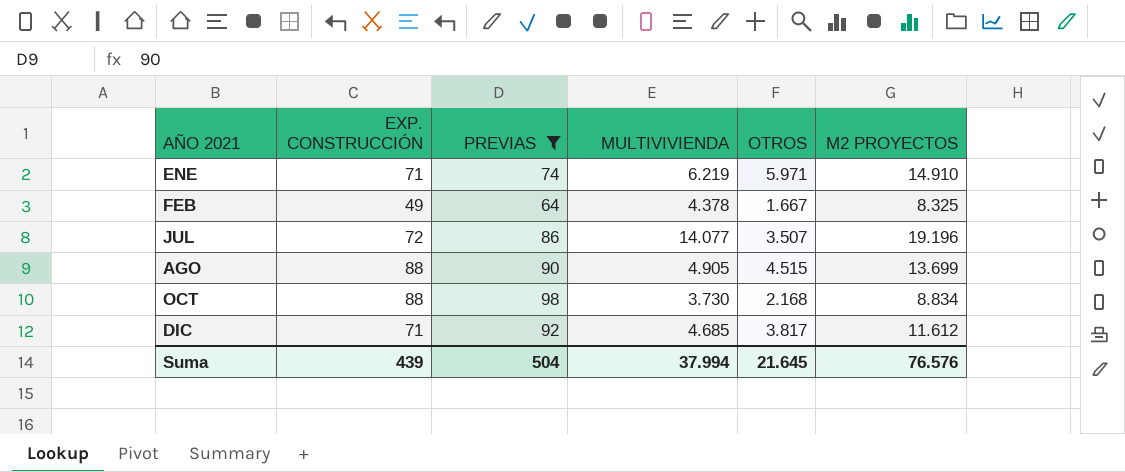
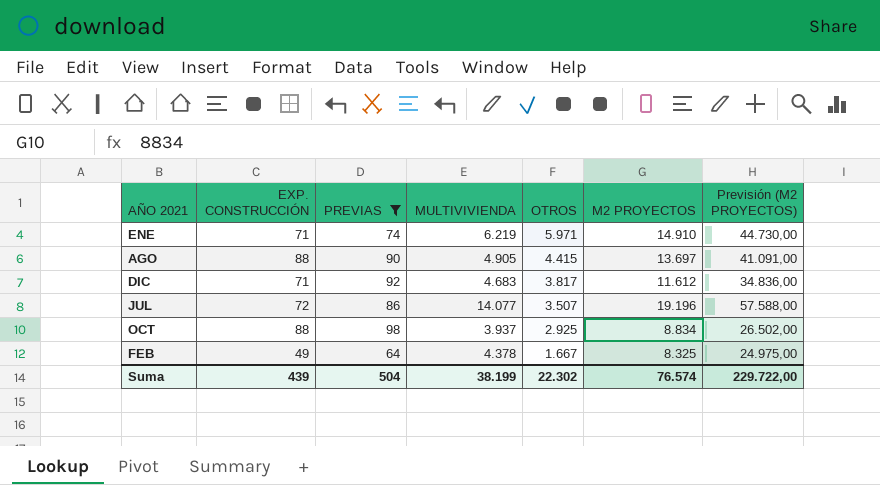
row order: none -> OTROS descending
column Previsión (M2 PROYECTOS) | formula: none -> [M2 PROYECTOS] * 3
AGO | OTROS: 4.515 -> 4.415
AGO | M2 PROYECTOS: 13.699 -> 13.697
DIC | MULTIVIVIENDA: 4.685 -> 4.683
OCT | MULTIVIVIENDA: 3.730 -> 3.937
OCT | OTROS: 2.168 -> 2.925
Suma | MULTIVIVIENDA: 37.994 -> 38.199
Suma | OTROS: 21.645 -> 22.302
Suma | M2 PROYECTOS: 76.576 -> 76.574

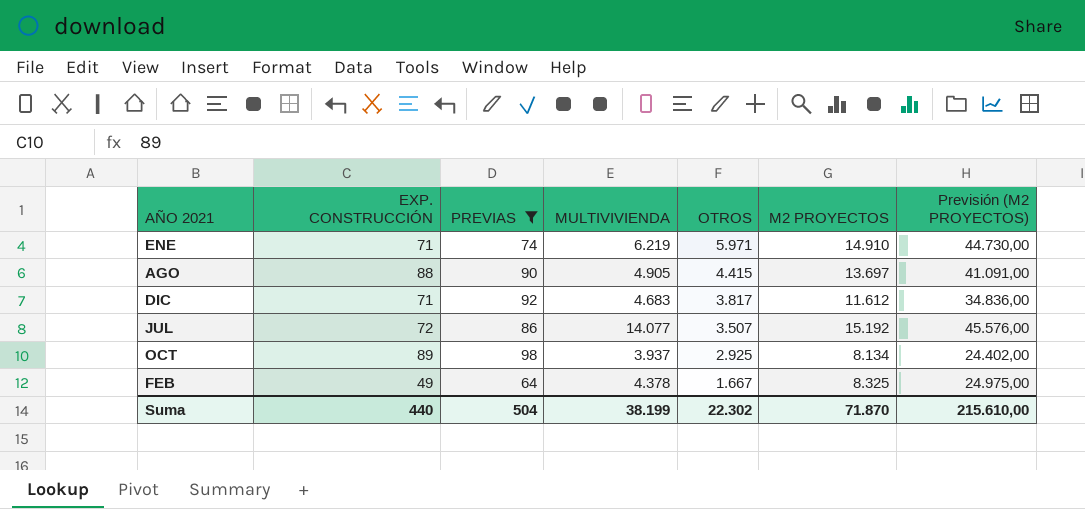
JUL | M2 PROYECTOS: 19.196 -> 15.192
JUL | Previsión (M2 PROYECTOS): 57.588,00 -> 45.576,00
OCT | EXP. CONSTRUCCIÓN: 88 -> 89
OCT | M2 PROYECTOS: 8.834 -> 8.134
OCT | Previsión (M2 PROYECTOS): 26.502,00 -> 24.402,00
Suma | EXP. CONSTRUCCIÓN: 439 -> 440
Suma | M2 PROYECTOS: 76.574 -> 71.870
Suma | Previsión (M2 PROYECTOS): 229.722,00 -> 215.610,00

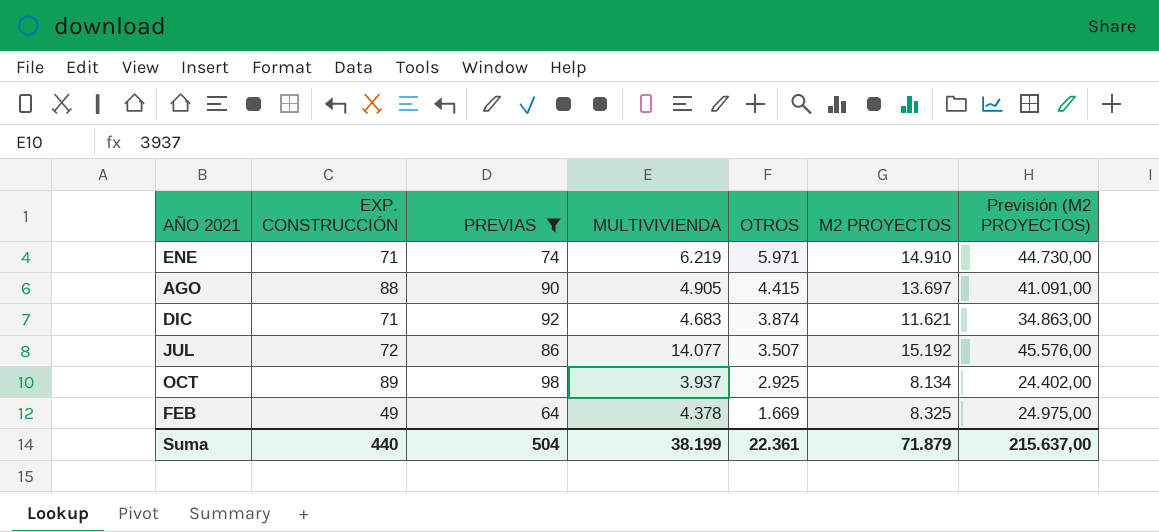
DIC | OTROS: 3.817 -> 3.874
DIC | M2 PROYECTOS: 11.612 -> 11.621
DIC | Previsión (M2 PROYECTOS): 34.836,00 -> 34.863,00
FEB | OTROS: 1.667 -> 1.669
Suma | OTROS: 22.302 -> 22.361
Suma | M2 PROYECTOS: 71.870 -> 71.879
Suma | Previsión (M2 PROYECTOS): 215.610,00 -> 215.637,00

